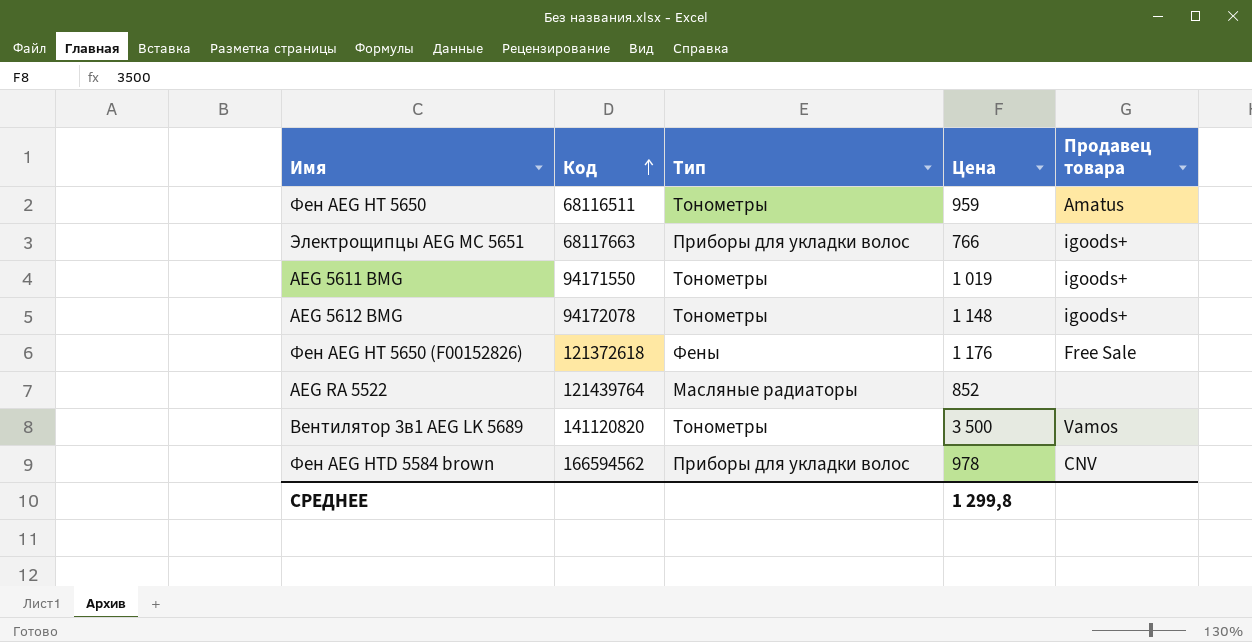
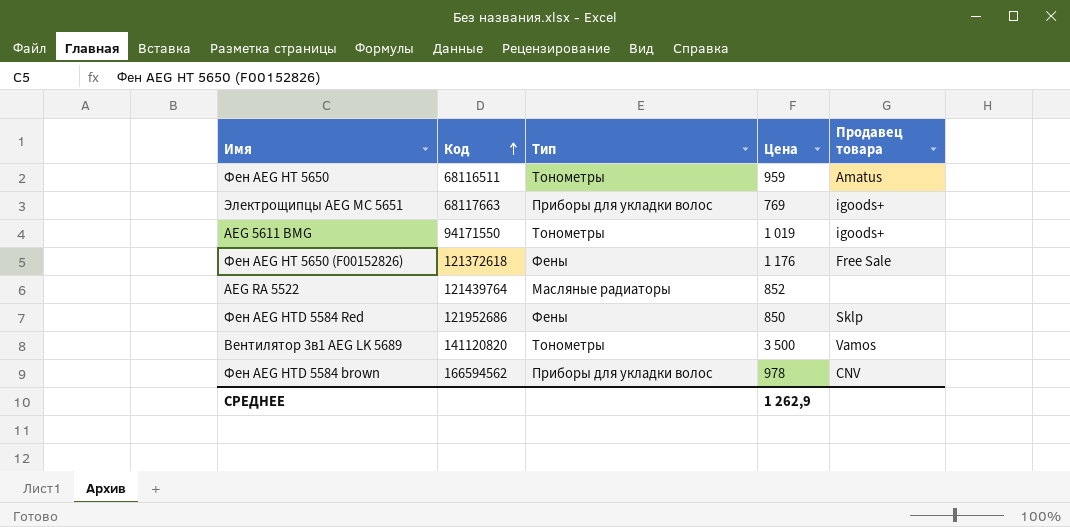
row AEG 5612 BMG: 94172078 | Тонометры | 1 148 | igoods+ -> none
Электрощипцы AEG MC 5651 | Цена: 766 -> 769
row Фен AEG HTD 5584 Red: none -> 121952686 | Фены | 850 | Sklp
СРЕДНЕЕ | Цена: 1 299,8 -> 1 262,9

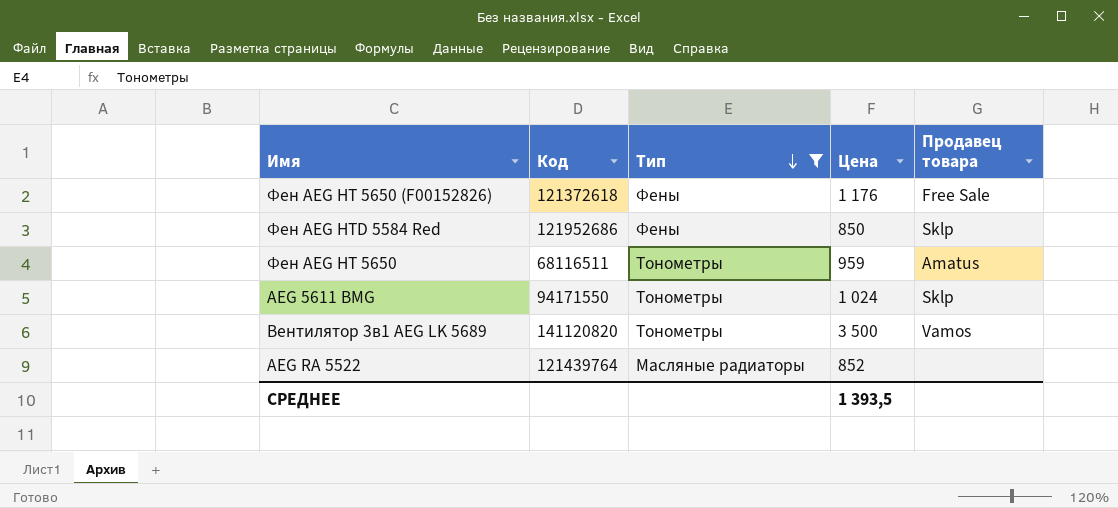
filter: none -> Тип != Приборы для укладки волос
row order: Код ascending -> Тип descending
AEG 5611 BMG | Цена: 1 019 -> 1 024
AEG 5611 BMG | Продавец товара: igoods+ -> Sklp
СРЕДНЕЕ | Цена: 1 262,9 -> 1 393,5

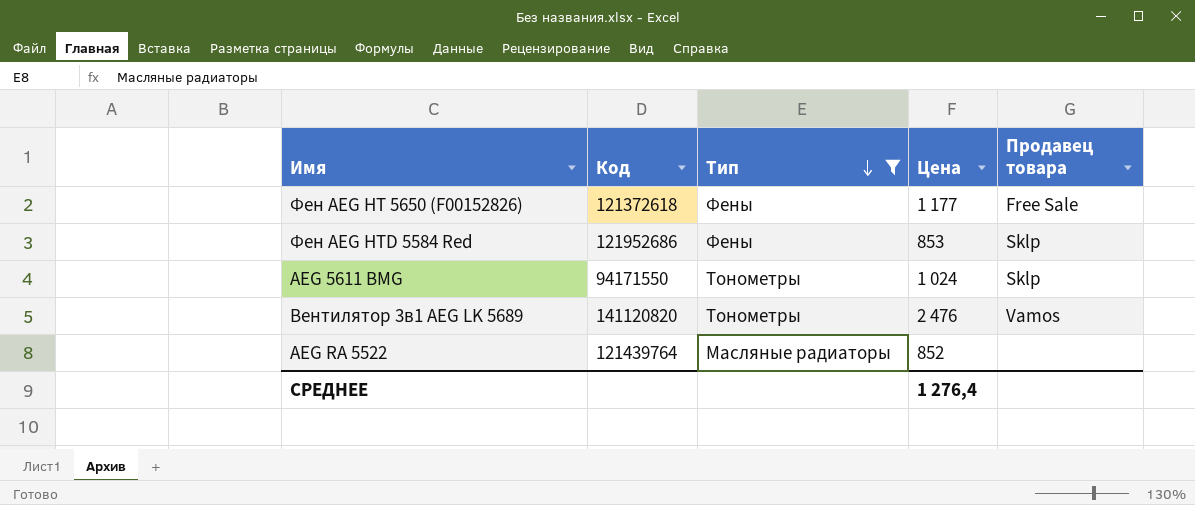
row Фен AEG HT 5650: 68116511 | Тонометры | 959 | Amatus -> none
Фен AEG HT 5650 (F00152826) | Цена: 1 176 -> 1 177
Фен AEG HTD 5584 Red | Цена: 850 -> 853
Вентилятор 3в1 AEG LK 5689 | Цена: 3 500 -> 2 476
СРЕДНЕЕ | Цена: 1 393,5 -> 1 276,4

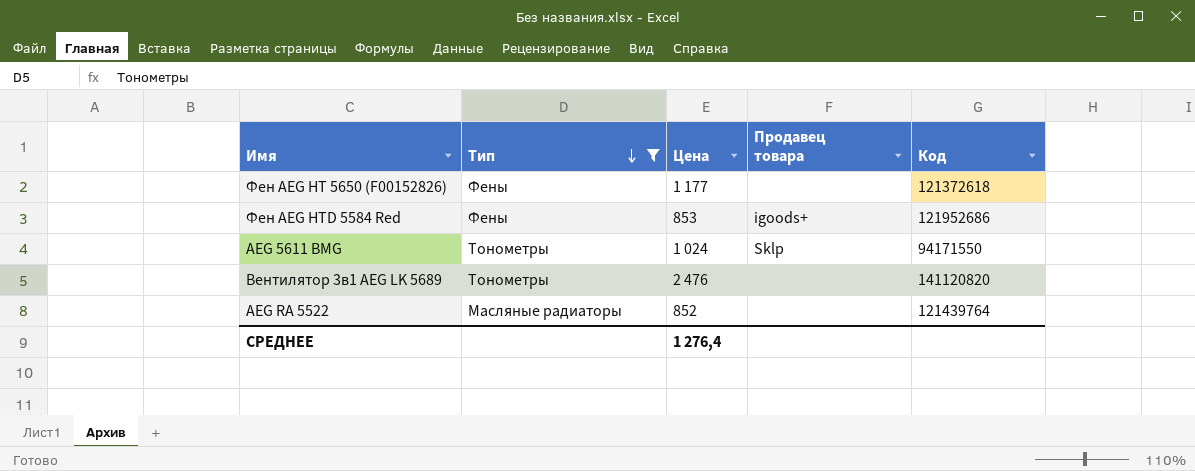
column Код | position: 2 -> 5
Фен AEG HT 5650 (F00152826) | Продавец товара: Free Sale -> none
Фен AEG HTD 5584 Red | Продавец товара: Sklp -> igoods+
Вентилятор 3в1 AEG LK 5689 | Продавец товара: Vamos -> none

